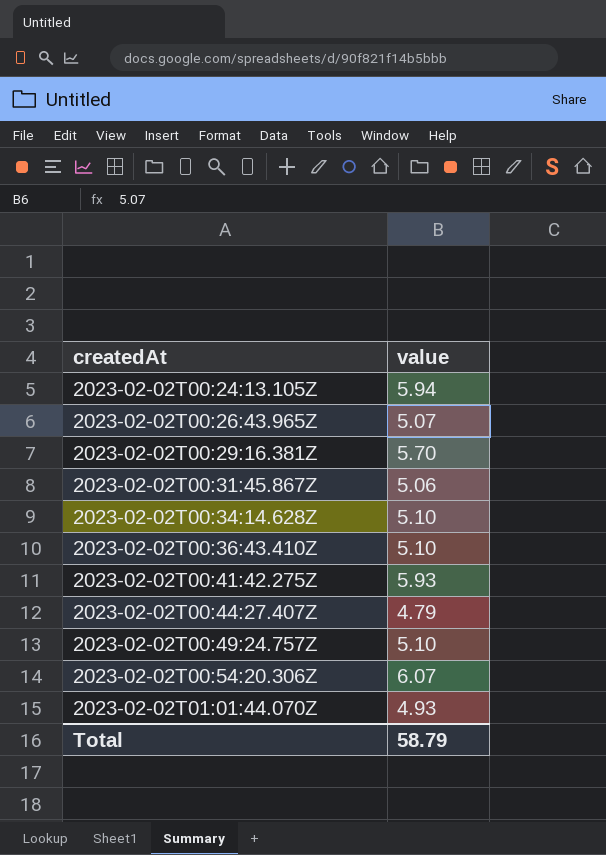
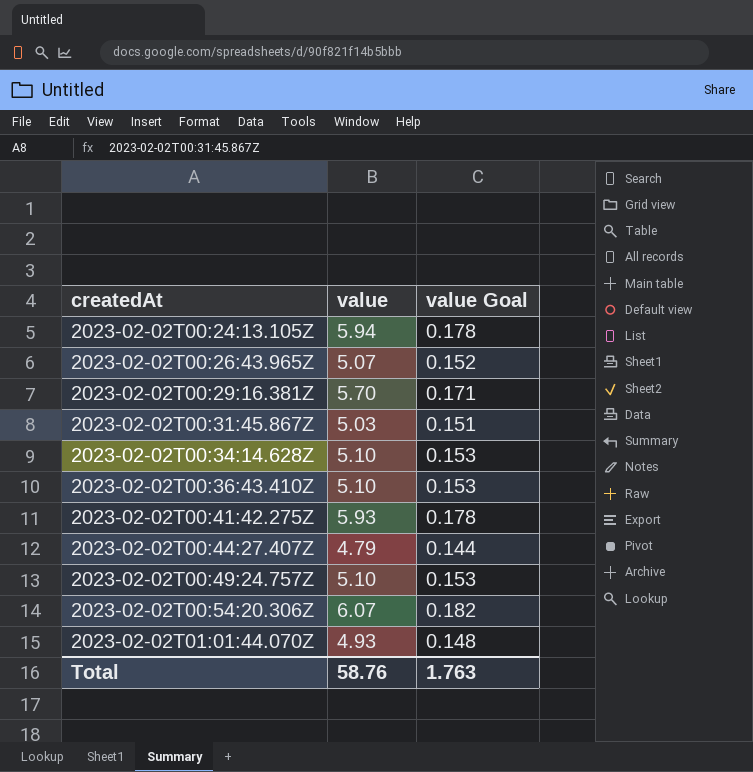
column value Goal | formula: none -> [value] * 0.03
2023-02-02T00:31:45.867Z | value: 5.06 -> 5.03
Total | value: 58.79 -> 58.76

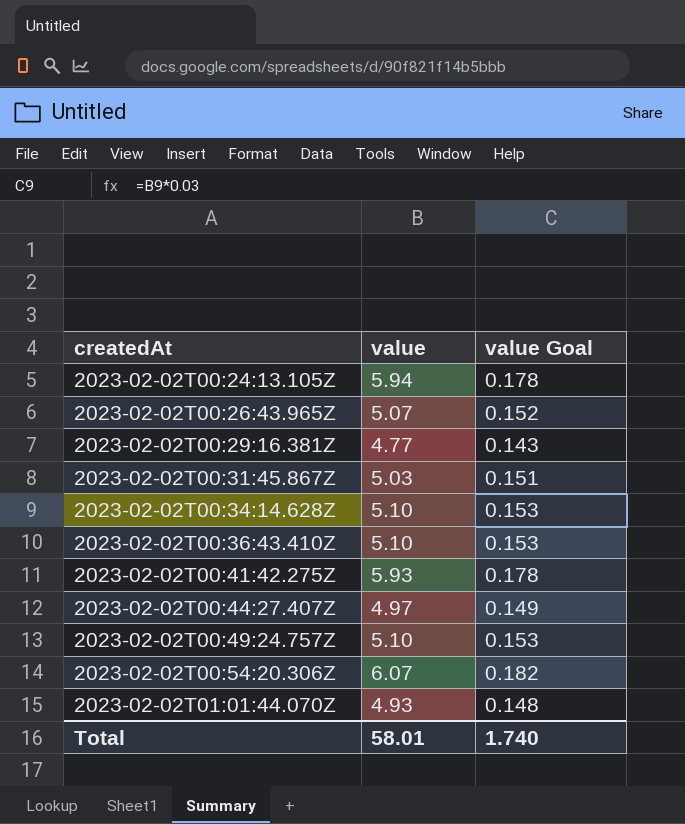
2023-02-02T00:29:16.381Z | value: 5.70 -> 4.77
2023-02-02T00:29:16.381Z | value Goal: 0.171 -> 0.143
2023-02-02T00:44:27.407Z | value: 4.79 -> 4.97
2023-02-02T00:44:27.407Z | value Goal: 0.144 -> 0.149
Total | value: 58.76 -> 58.01
Total | value Goal: 1.763 -> 1.740

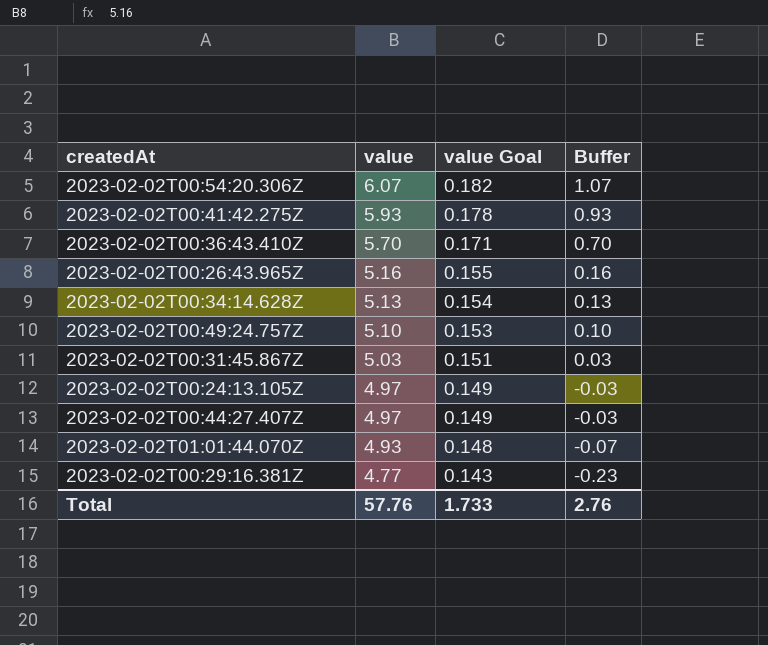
row order: createdAt ascending -> value descending
column Buffer | formula: none -> [value] - 5
2023-02-02T00:36:43.410Z | value: 5.10 -> 5.70
2023-02-02T00:36:43.410Z | value Goal: 0.153 -> 0.171
2023-02-02T00:26:43.965Z | value: 5.07 -> 5.16
2023-02-02T00:26:43.965Z | value Goal: 0.152 -> 0.155
2023-02-02T00:34:14.628Z | value: 5.10 -> 5.13
2023-02-02T00:34:14.628Z | value Goal: 0.153 -> 0.154
2023-02-02T00:24:13.105Z | value: 5.94 -> 4.97
2023-02-02T00:24:13.105Z | value Goal: 0.178 -> 0.149
Total | value: 58.01 -> 57.76
Total | value Goal: 1.740 -> 1.733

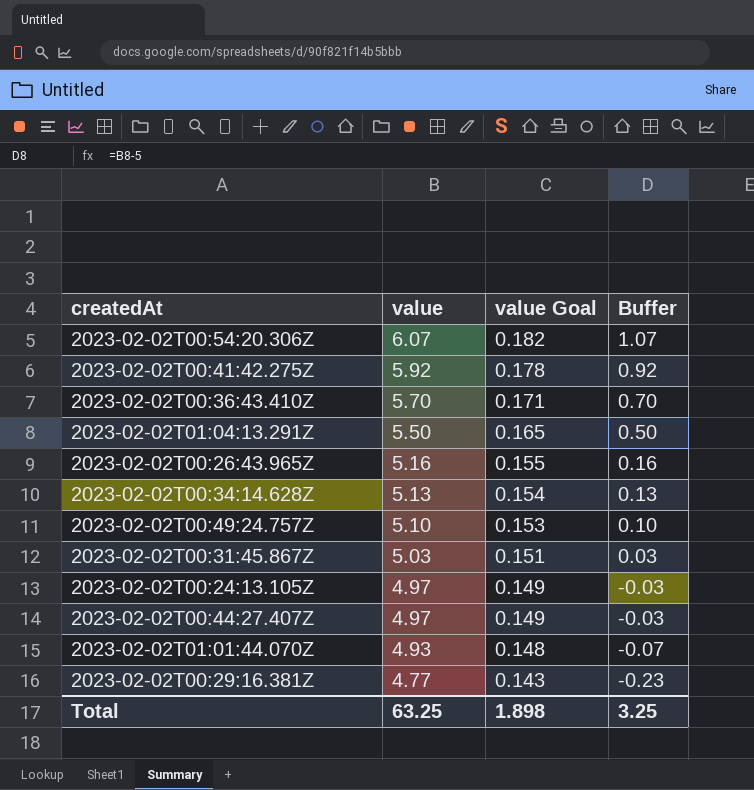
2023-02-02T00:41:42.275Z | value: 5.93 -> 5.92
2023-02-02T00:41:42.275Z | Buffer: 0.93 -> 0.92
row 2023-02-02T01:04:13.291Z: none -> 5.50 | 0.165 | 0.50
Total | value: 57.76 -> 63.25
Total | value Goal: 1.733 -> 1.898
Total | Buffer: 2.76 -> 3.25

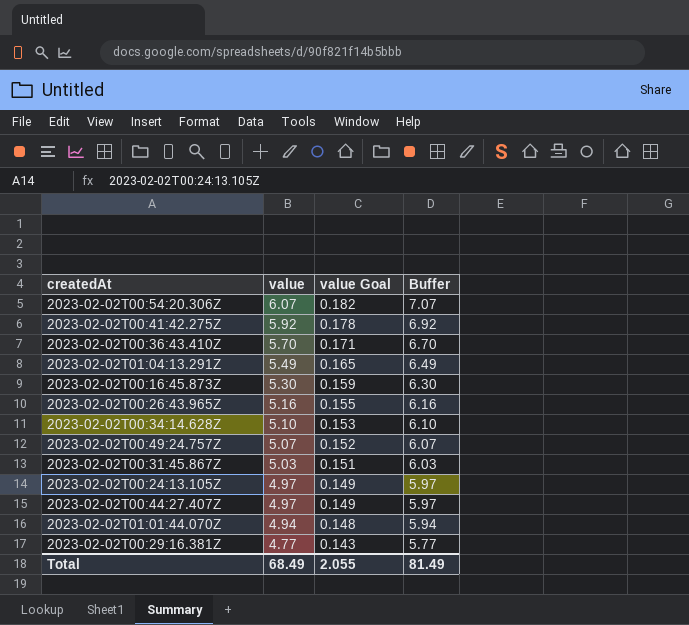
column Buffer | formula: [value] - 5 -> [value] + 1
2023-02-02T01:04:13.291Z | value: 5.50 -> 5.49
row 2023-02-02T00:16:45.873Z: none -> 5.30 | 0.159 | 6.30
2023-02-02T00:34:14.628Z | value: 5.13 -> 5.10
2023-02-02T00:34:14.628Z | value Goal: 0.154 -> 0.153
2023-02-02T00:49:24.757Z | value: 5.10 -> 5.07
2023-02-02T00:49:24.757Z | value Goal: 0.153 -> 0.152
2023-02-02T01:01:44.070Z | value: 4.93 -> 4.94
Total | value: 63.25 -> 68.49
Total | value Goal: 1.898 -> 2.055
Total | Buffer: 3.25 -> 81.49

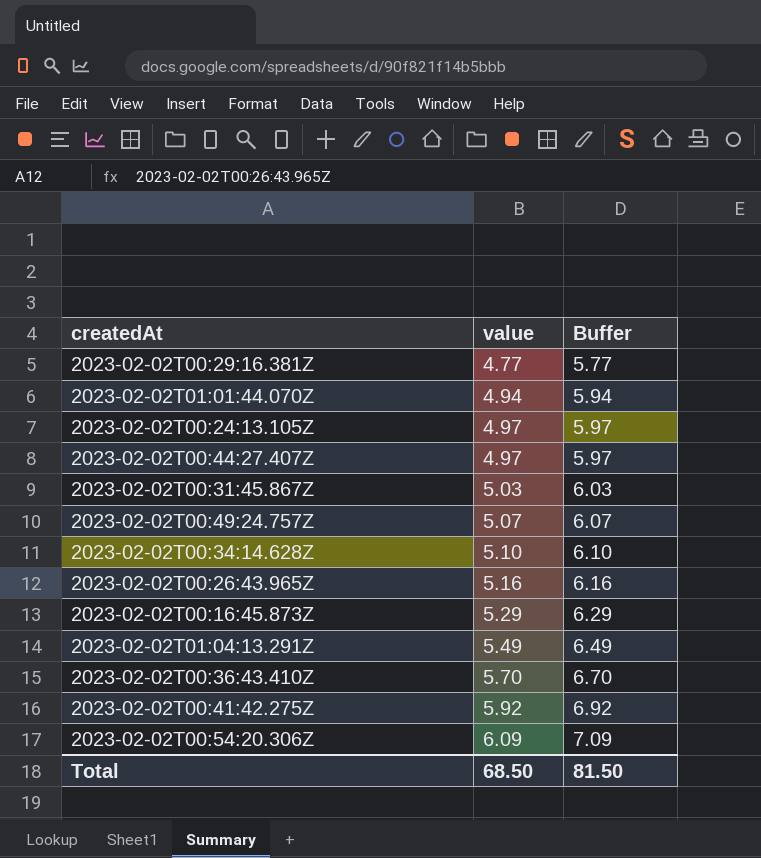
row order: value descending -> value ascending
column value Goal | formula: [value] * 0.03 -> none
2023-02-02T00:16:45.873Z | value: 5.30 -> 5.29
2023-02-02T00:16:45.873Z | Buffer: 6.30 -> 6.29
2023-02-02T00:54:20.306Z | value: 6.07 -> 6.09
2023-02-02T00:54:20.306Z | Buffer: 7.07 -> 7.09
Total | value: 68.49 -> 68.50
Total | Buffer: 81.49 -> 81.50

